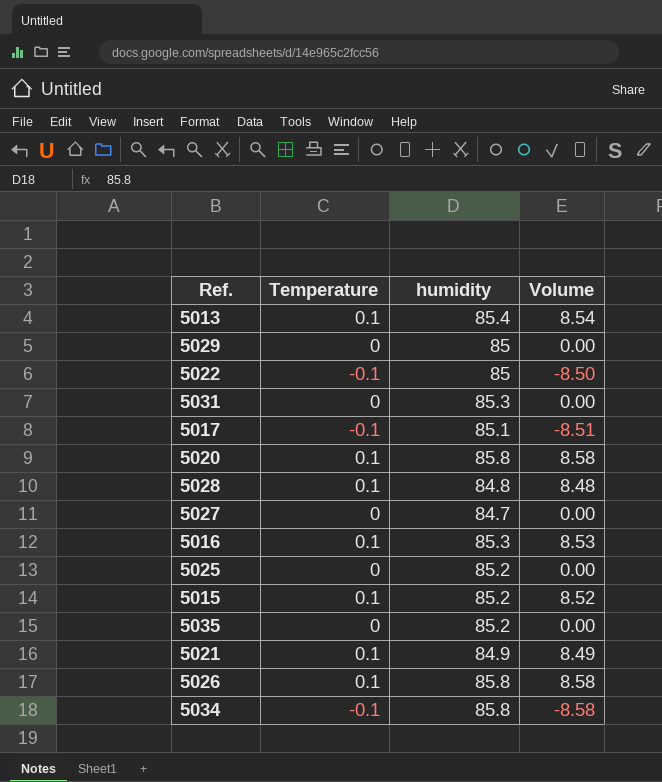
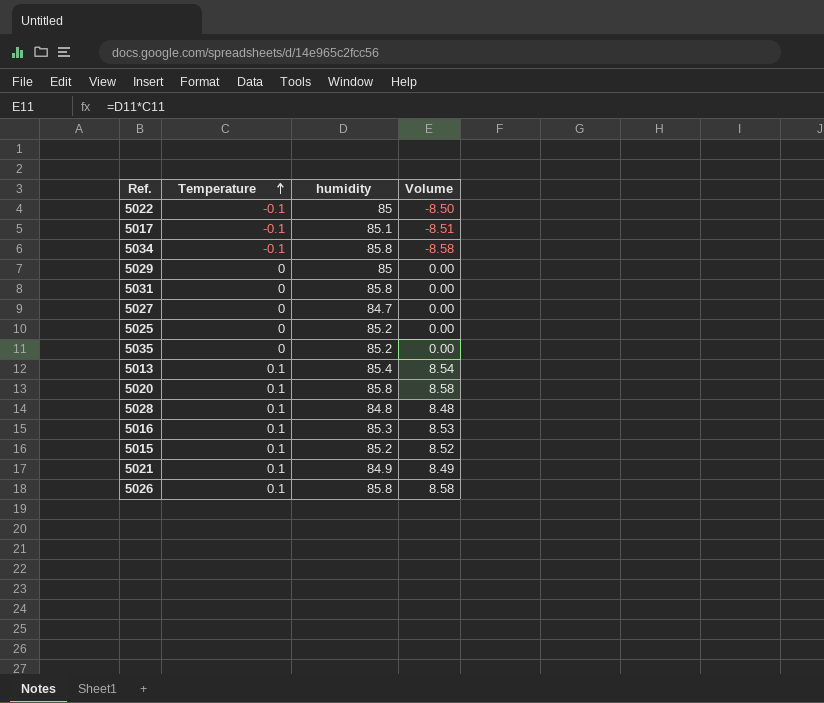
row order: none -> Temperature ascending
5031 | humidity: 85.3 -> 85.8

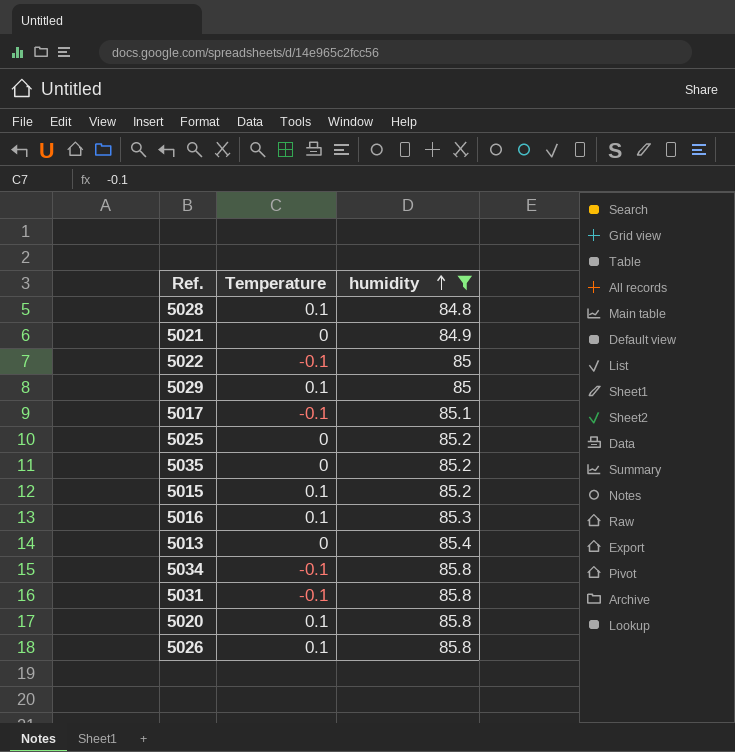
filter: none -> humidity != 84.7
row order: Temperature ascending -> humidity ascending
column Volume | formula: [Temperature] * [humidity] -> none
5021 | Temperature: 0.1 -> 0
5029 | Temperature: 0 -> 0.1
5013 | Temperature: 0.1 -> 0
5031 | Temperature: 0 -> -0.1

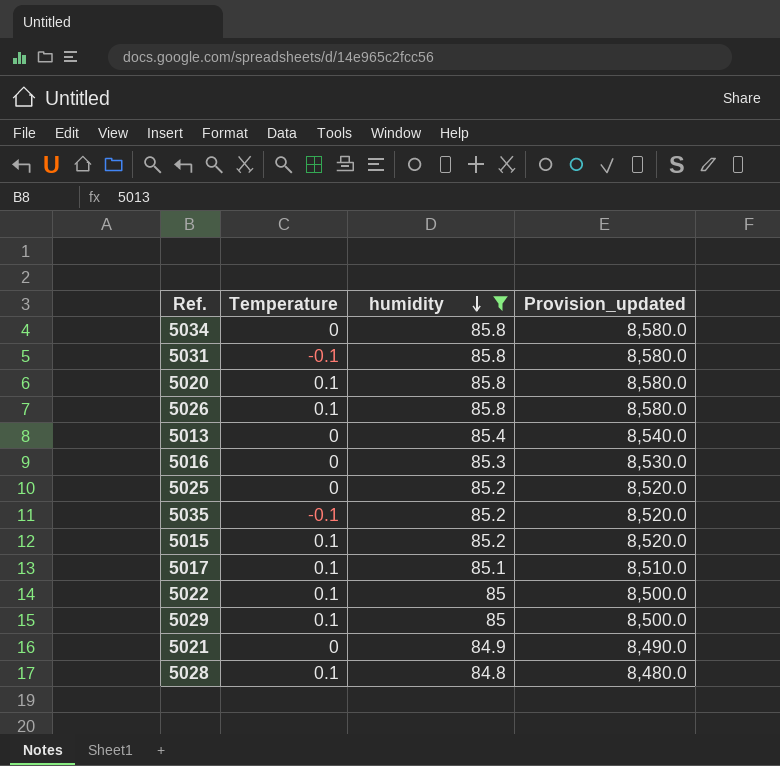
row order: humidity ascending -> humidity descending
column Provision_updated | formula: none -> [humidity] * 100
5034 | Temperature: -0.1 -> 0
5016 | Temperature: 0.1 -> 0
5035 | Temperature: 0 -> -0.1
5017 | Temperature: -0.1 -> 0.1
5022 | Temperature: -0.1 -> 0.1

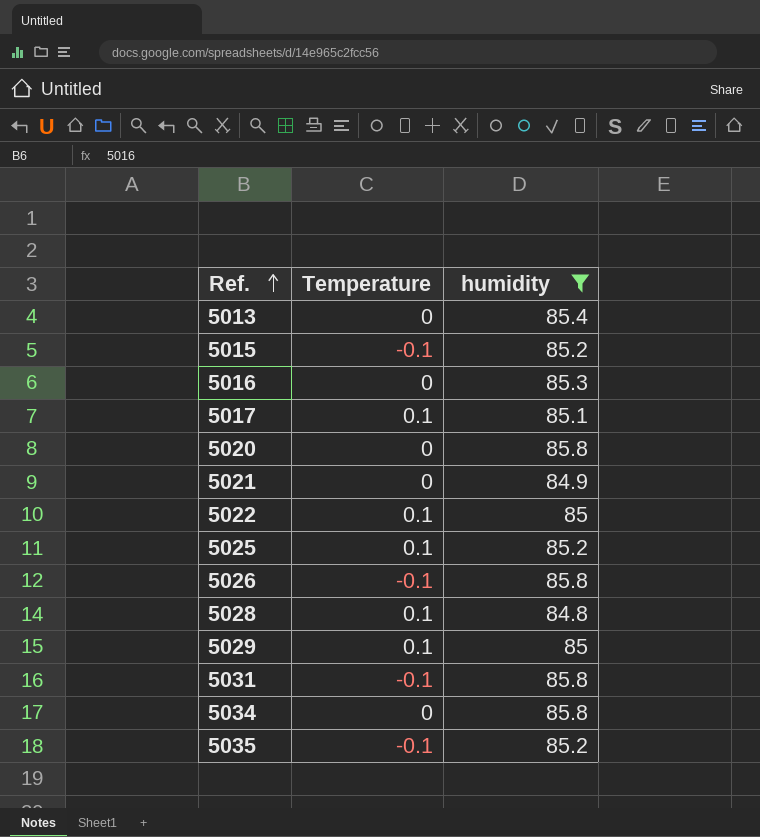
row order: humidity descending -> Ref. ascending
column Provision_updated | formula: [humidity] * 100 -> none
5015 | Temperature: 0.1 -> -0.1
5020 | Temperature: 0.1 -> 0
5025 | Temperature: 0 -> 0.1
5026 | Temperature: 0.1 -> -0.1

